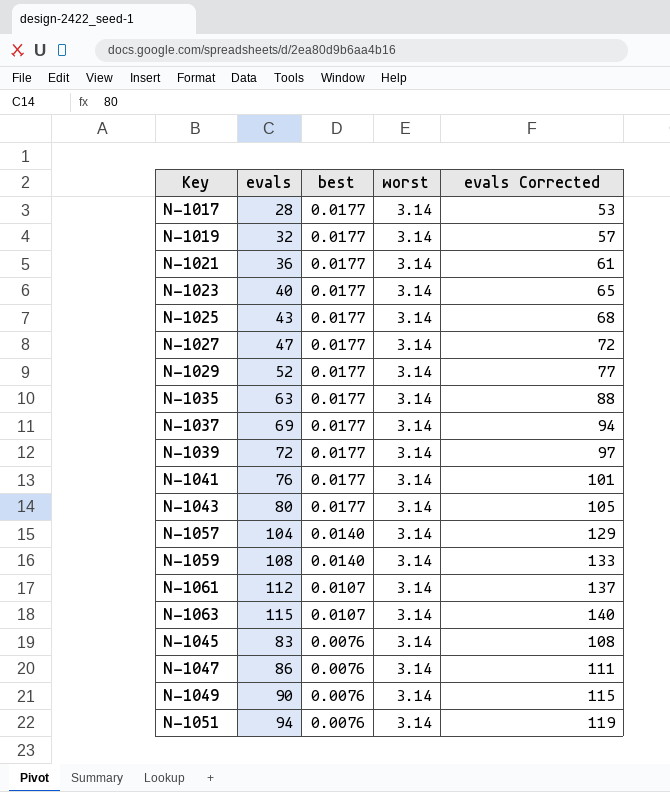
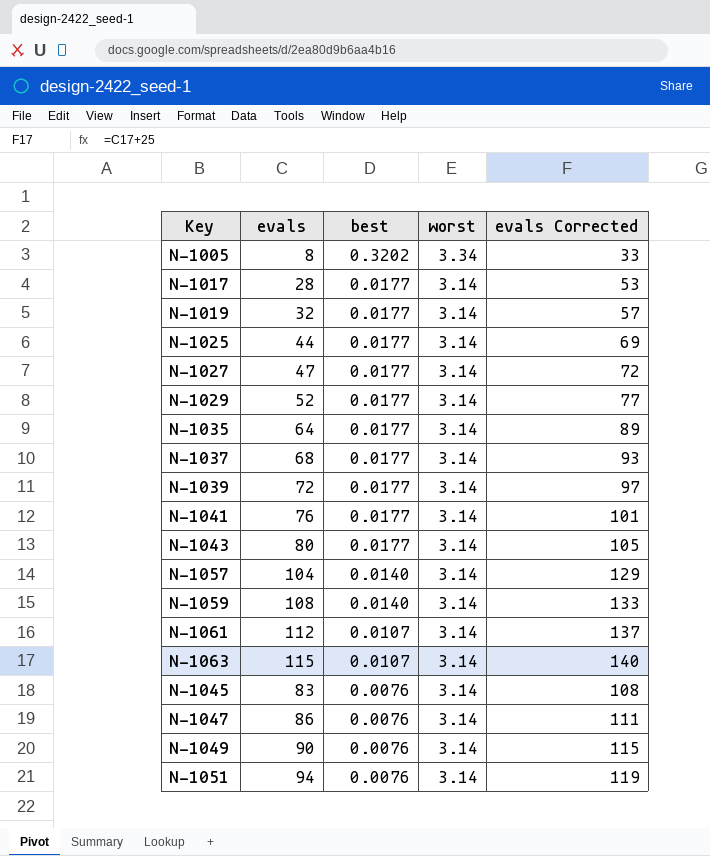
row N-1021: 36 | 0.0177 | 3.14 | 61 -> none
row N-1023: 40 | 0.0177 | 3.14 | 65 -> none
row N-1005: none -> 8 | 0.3202 | 3.34 | 33
N-1025 | evals: 43 -> 44
N-1025 | evals Corrected: 68 -> 69
N-1035 | evals: 63 -> 64
N-1035 | evals Corrected: 88 -> 89
N-1037 | evals: 69 -> 68
N-1037 | evals Corrected: 94 -> 93

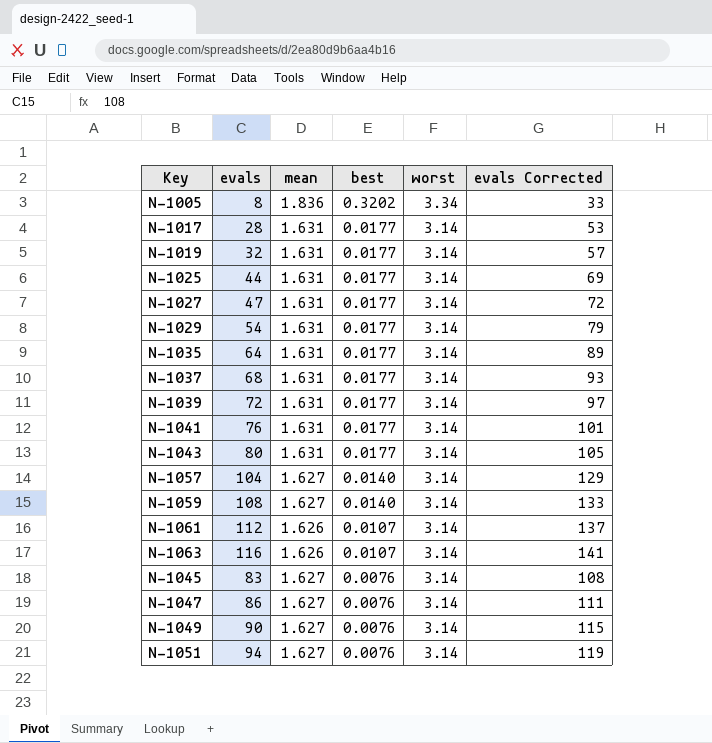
column mean | position: none -> 3
N-1029 | evals: 52 -> 54
N-1029 | evals Corrected: 77 -> 79
N-1063 | evals: 115 -> 116
N-1063 | evals Corrected: 140 -> 141

